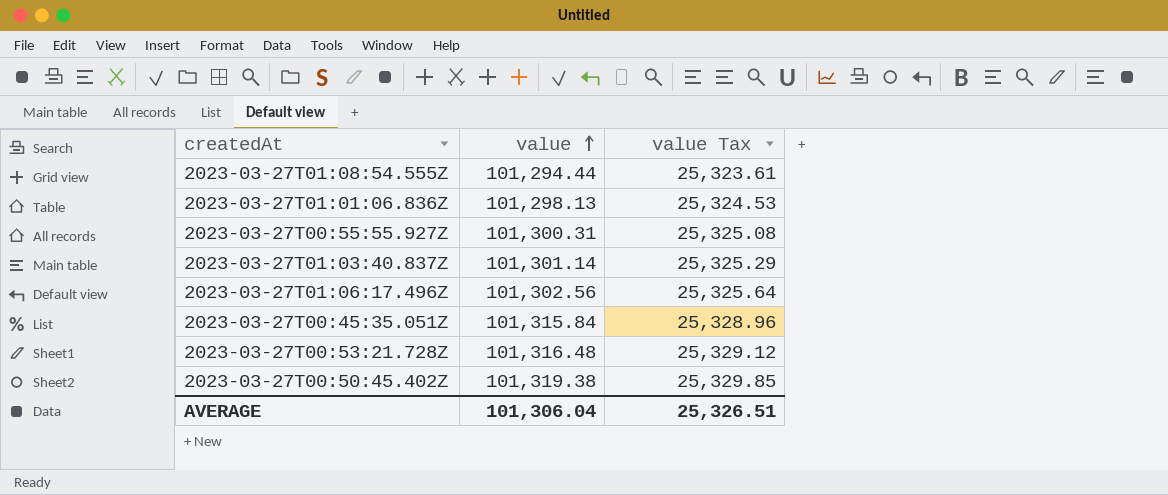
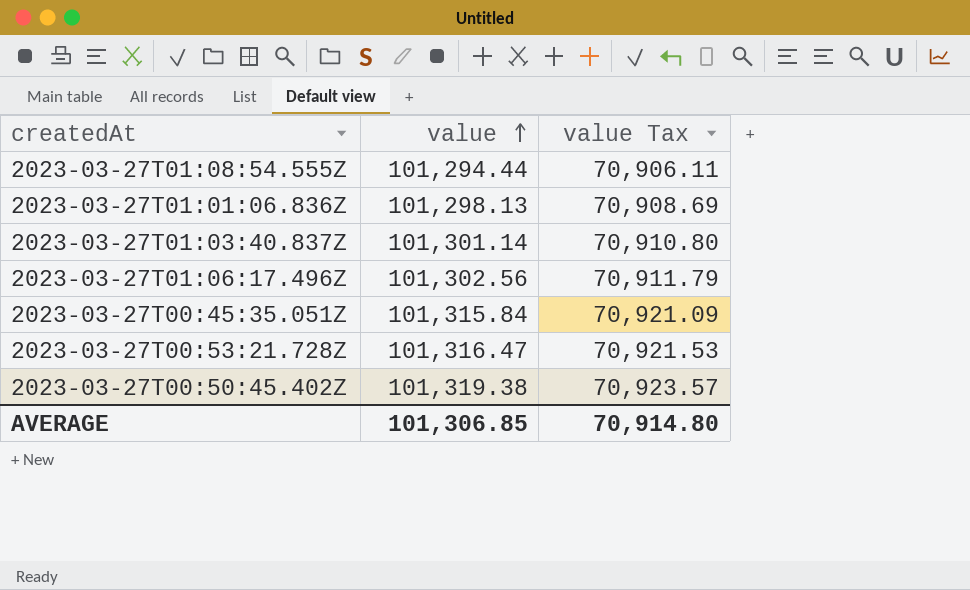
column value Tax | formula: [value] * 0.25 -> [value] * 0.7
row 2023-03-27T00:55:55.927Z: 101,300.31 | 25,325.08 -> none
2023-03-27T00:53:21.728Z | value: 101,316.48 -> 101,316.47
AVERAGE | value: 101,306.04 -> 101,306.85
AVERAGE | value Tax: 25,326.51 -> 70,914.80

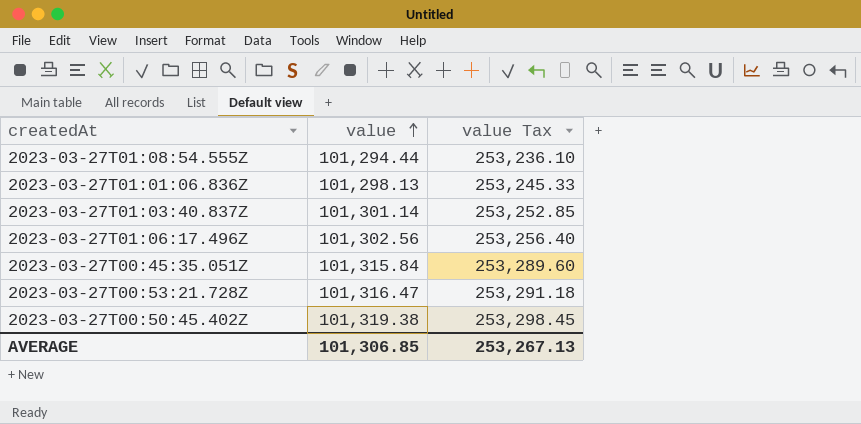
column value Tax | formula: [value] * 0.7 -> [value] * 2.5
AVERAGE | value Tax: 70,914.80 -> 253,267.13

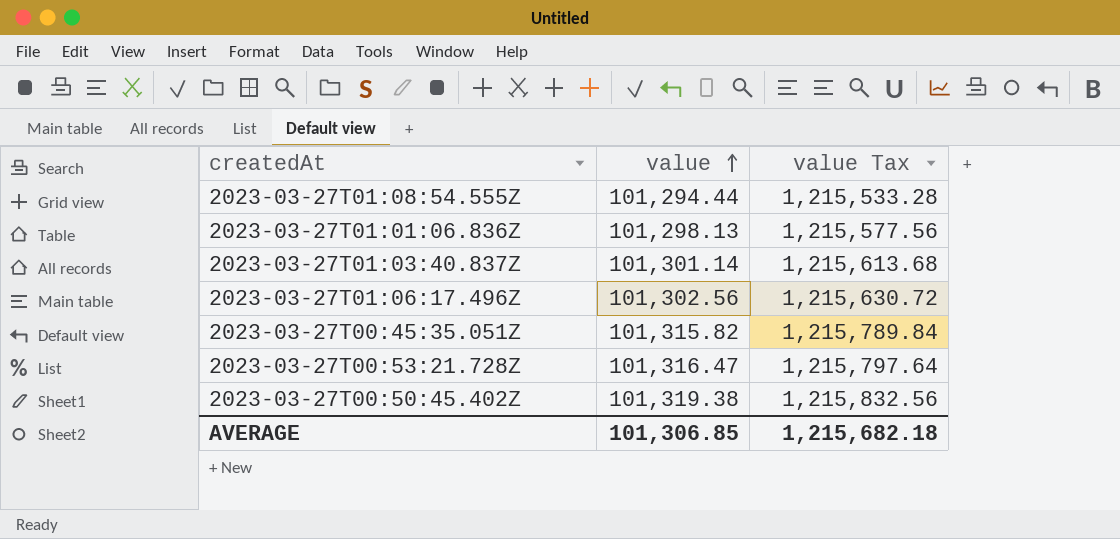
column value Tax | formula: [value] * 2.5 -> [value] * 12
2023-03-27T00:45:35.051Z | value: 101,315.84 -> 101,315.82
AVERAGE | value Tax: 253,267.13 -> 1,215,682.18

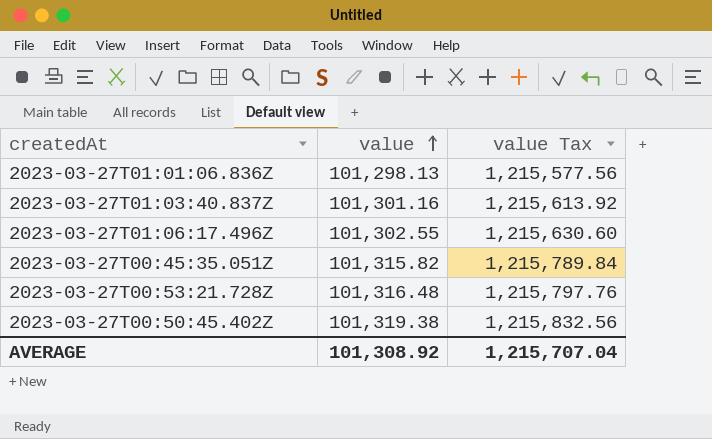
row 2023-03-27T01:08:54.555Z: 101,294.44 | 1,215,533.28 -> none
2023-03-27T01:03:40.837Z | value: 101,301.14 -> 101,301.16
2023-03-27T01:03:40.837Z | value Tax: 1,215,613.68 -> 1,215,613.92
2023-03-27T01:06:17.496Z | value: 101,302.56 -> 101,302.55
2023-03-27T01:06:17.496Z | value Tax: 1,215,630.72 -> 1,215,630.60
2023-03-27T00:53:21.728Z | value: 101,316.47 -> 101,316.48
2023-03-27T00:53:21.728Z | value Tax: 1,215,797.64 -> 1,215,797.76
AVERAGE | value: 101,306.85 -> 101,308.92
AVERAGE | value Tax: 1,215,682.18 -> 1,215,707.04

